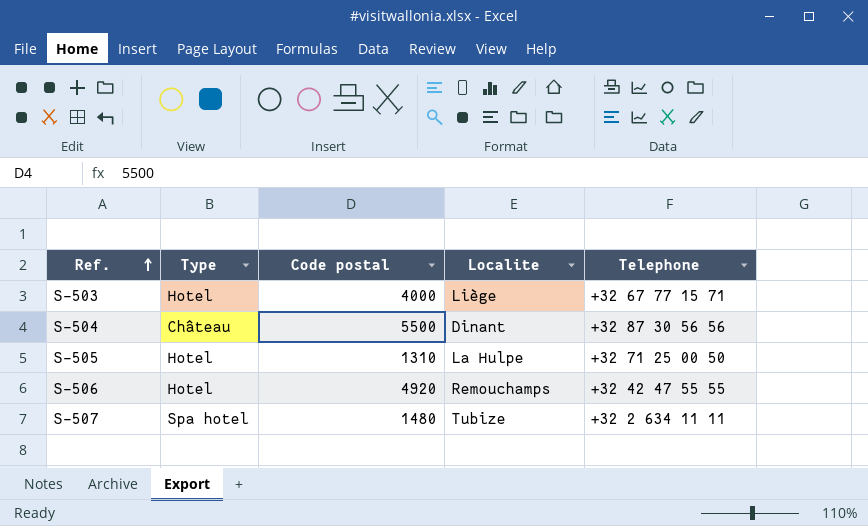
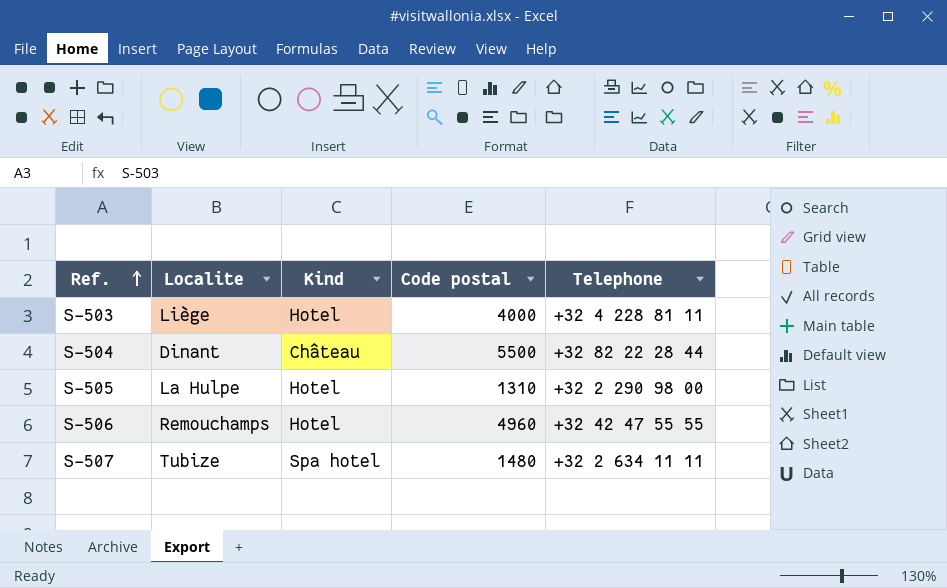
column Localite | position: 4 -> 2
column name: Type -> Kind
S-503 | Telephone: +32 67 77 15 71 -> +32 4 228 81 11
S-504 | Telephone: +32 87 30 56 56 -> +32 82 22 28 44
S-505 | Telephone: +32 71 25 00 50 -> +32 2 290 98 00
S-506 | Code postal: 4920 -> 4960

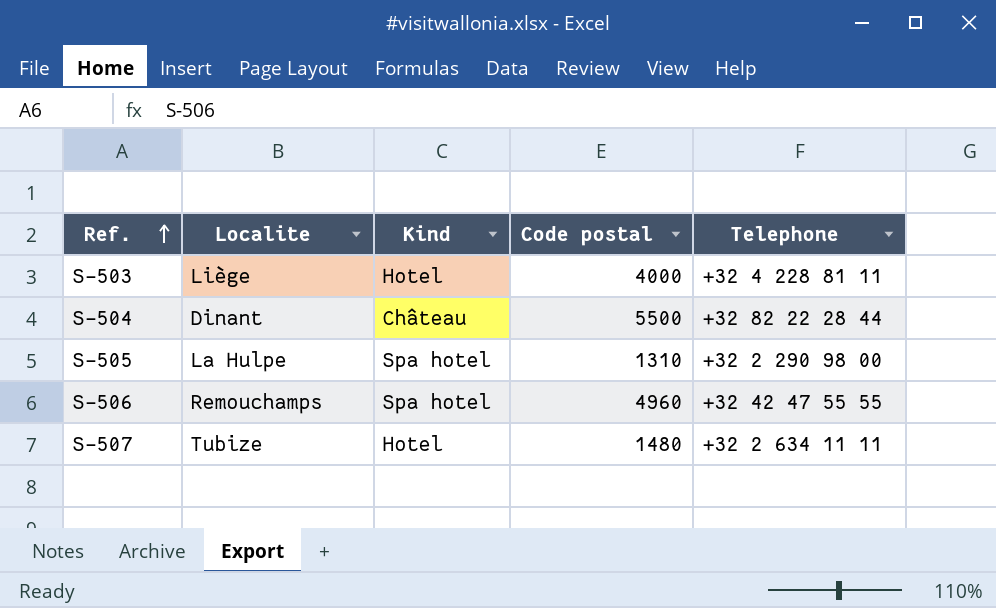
S-505 | Kind: Hotel -> Spa hotel
S-506 | Kind: Hotel -> Spa hotel
S-507 | Kind: Spa hotel -> Hotel

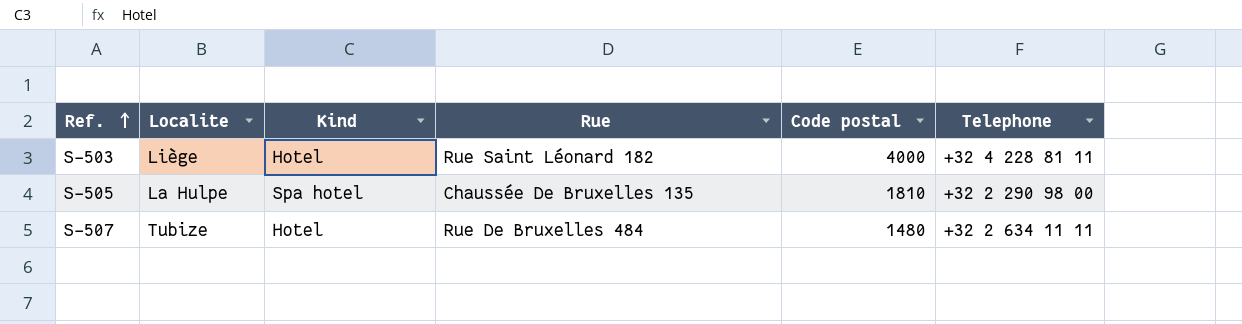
column Rue | position: none -> 4
row S-504: Dinant | Château | 5500 | +32 82 22 28 44 -> none
row S-506: Remouchamps | Spa hotel | 4960 | +32 42 47 55 55 -> none
S-505 | Code postal: 1310 -> 1810

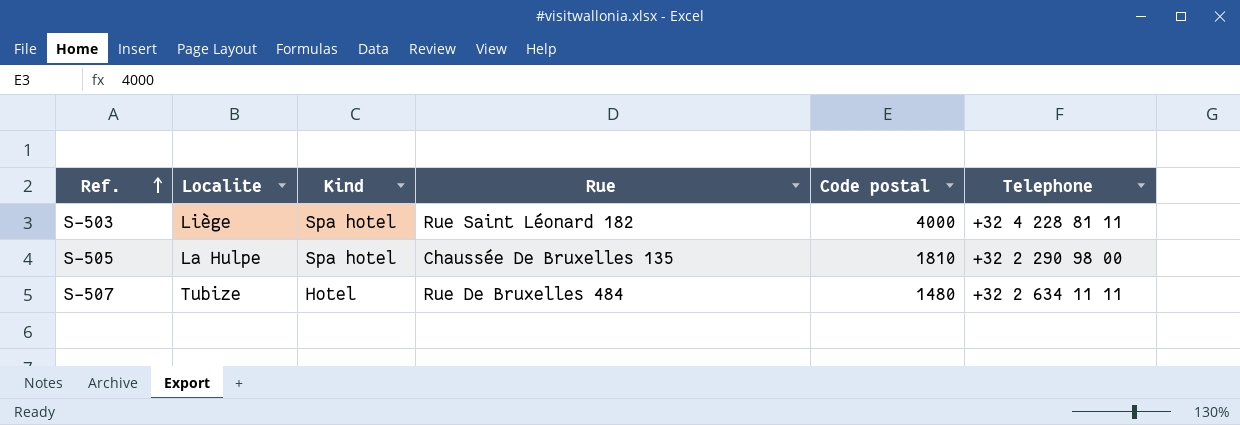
S-503 | Kind: Hotel -> Spa hotel

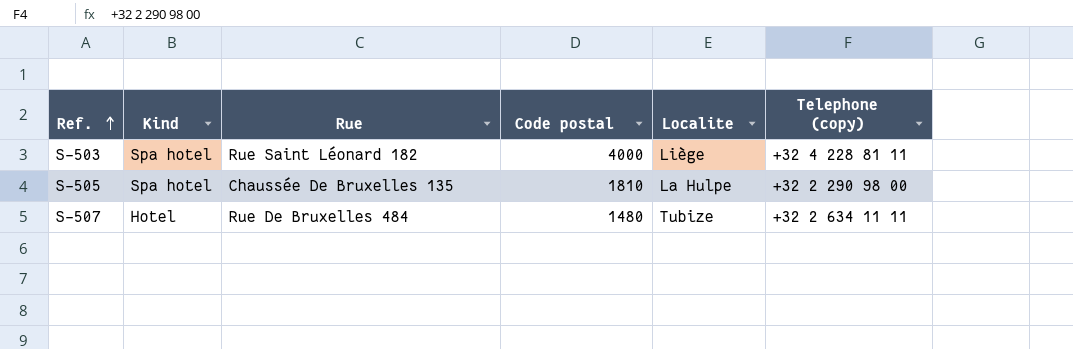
column Localite | position: 2 -> 5
column name: Telephone -> Telephone (copy)

